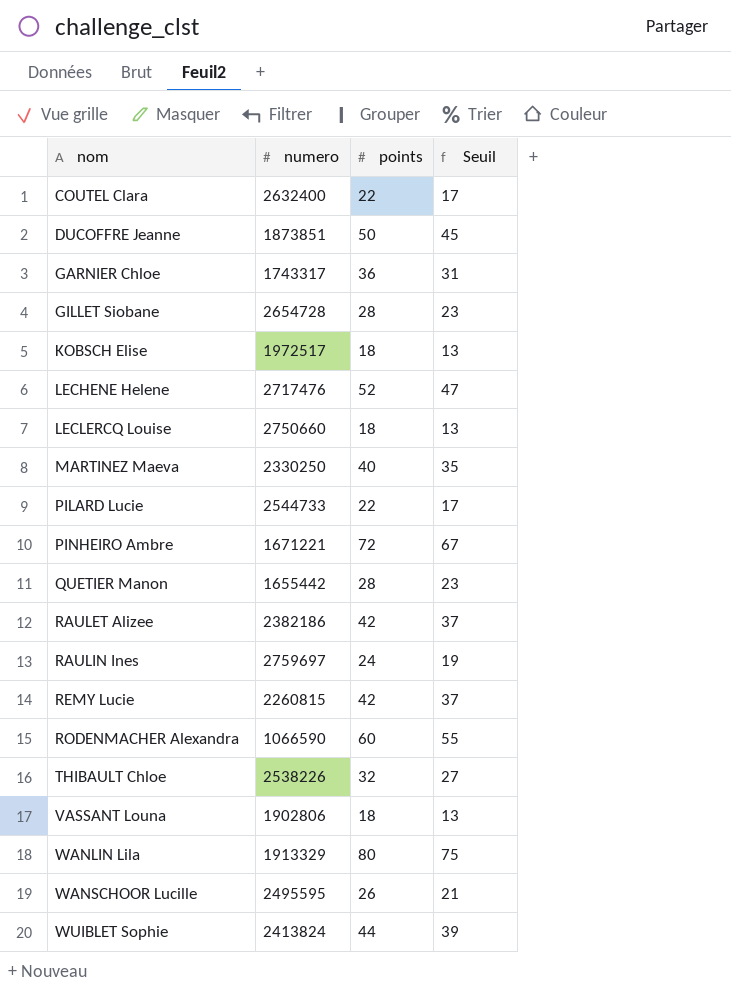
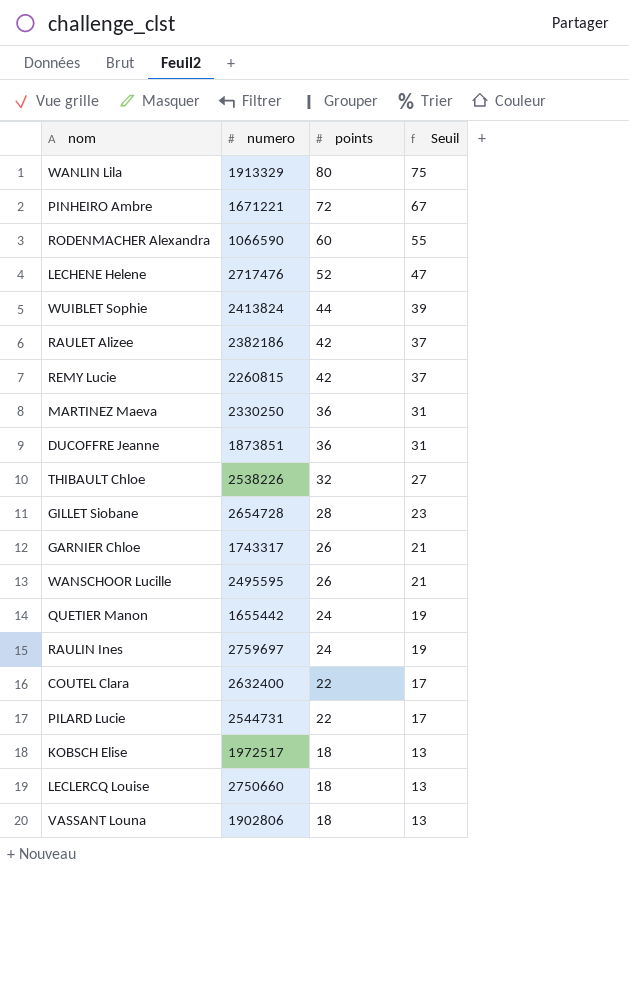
row order: nom ascending -> points descending
MARTINEZ Maeva | points: 40 -> 36
MARTINEZ Maeva | Seuil: 35 -> 31
DUCOFFRE Jeanne | points: 50 -> 36
DUCOFFRE Jeanne | Seuil: 45 -> 31
GARNIER Chloe | points: 36 -> 26
GARNIER Chloe | Seuil: 31 -> 21
QUETIER Manon | points: 28 -> 24
QUETIER Manon | Seuil: 23 -> 19
PILARD Lucie | numero: 2544733 -> 2544731

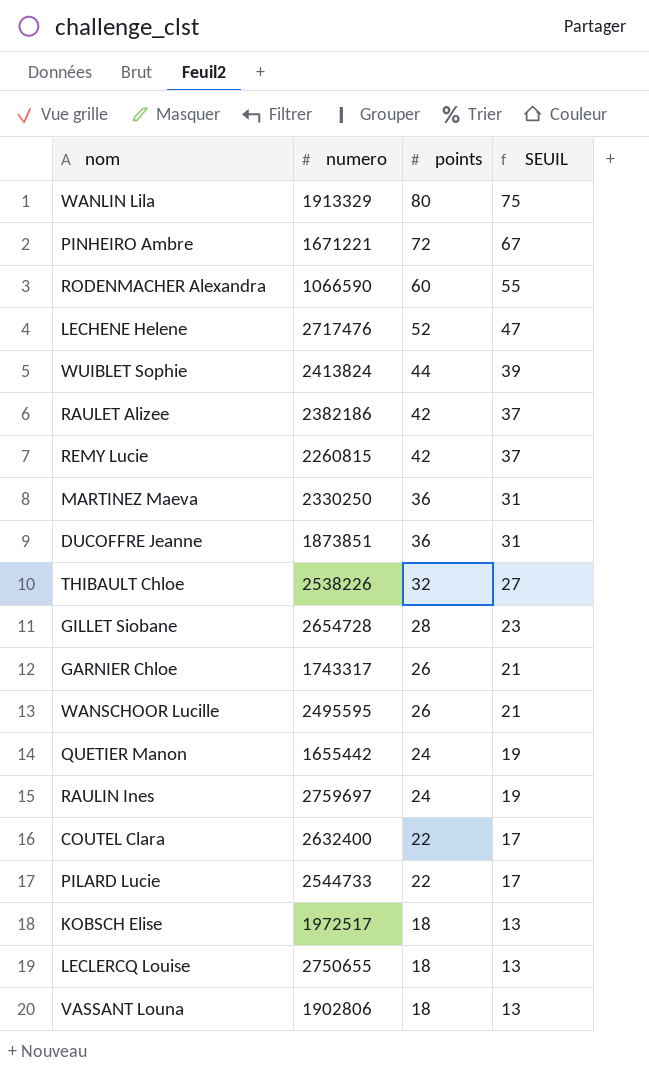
column name: Seuil -> SEUIL
PILARD Lucie | numero: 2544731 -> 2544733
LECLERCQ Louise | numero: 2750660 -> 2750655

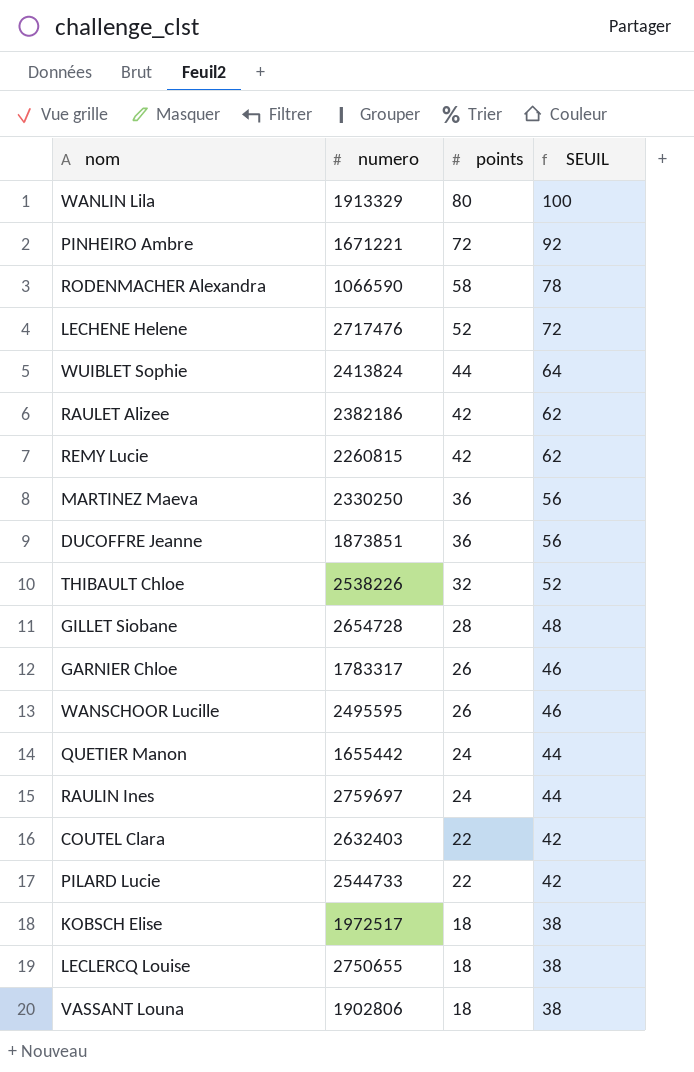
column SEUIL | formula: [points] - 5 -> [points] + 20
RODENMACHER Alexandra | points: 60 -> 58
GARNIER Chloe | numero: 1743317 -> 1783317
COUTEL Clara | numero: 2632400 -> 2632403

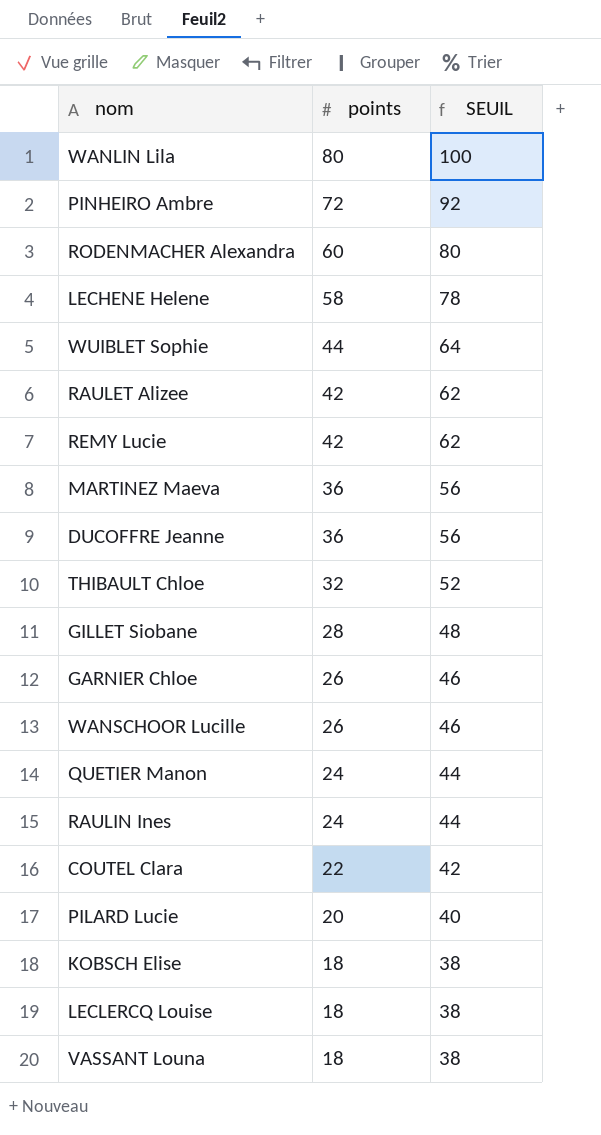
column numero | position: 2 -> none
RODENMACHER Alexandra | points: 58 -> 60
RODENMACHER Alexandra | SEUIL: 78 -> 80
LECHENE Helene | points: 52 -> 58
LECHENE Helene | SEUIL: 72 -> 78
PILARD Lucie | points: 22 -> 20
PILARD Lucie | SEUIL: 42 -> 40

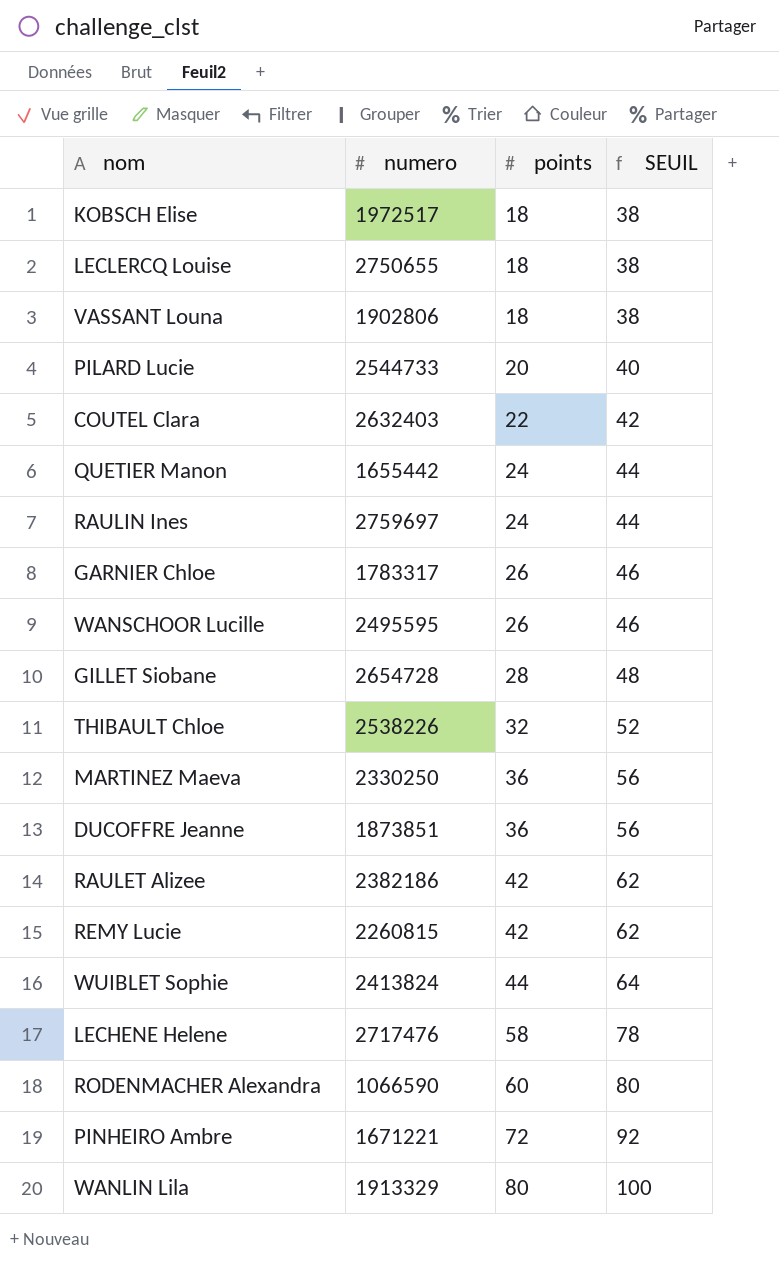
row order: points descending -> points ascending
column numero | position: none -> 2

